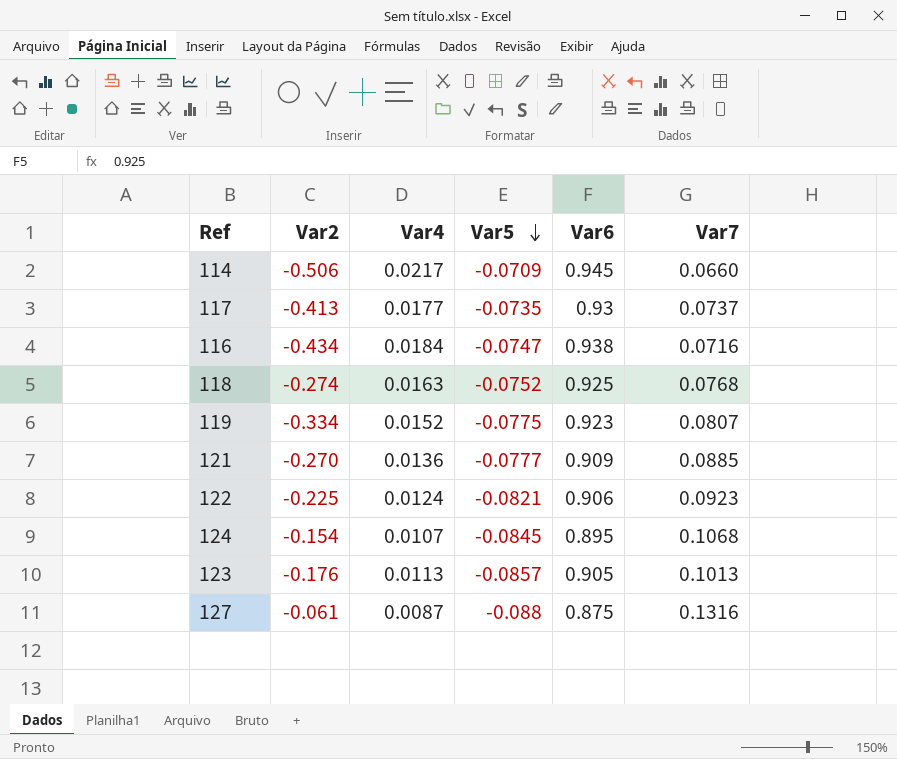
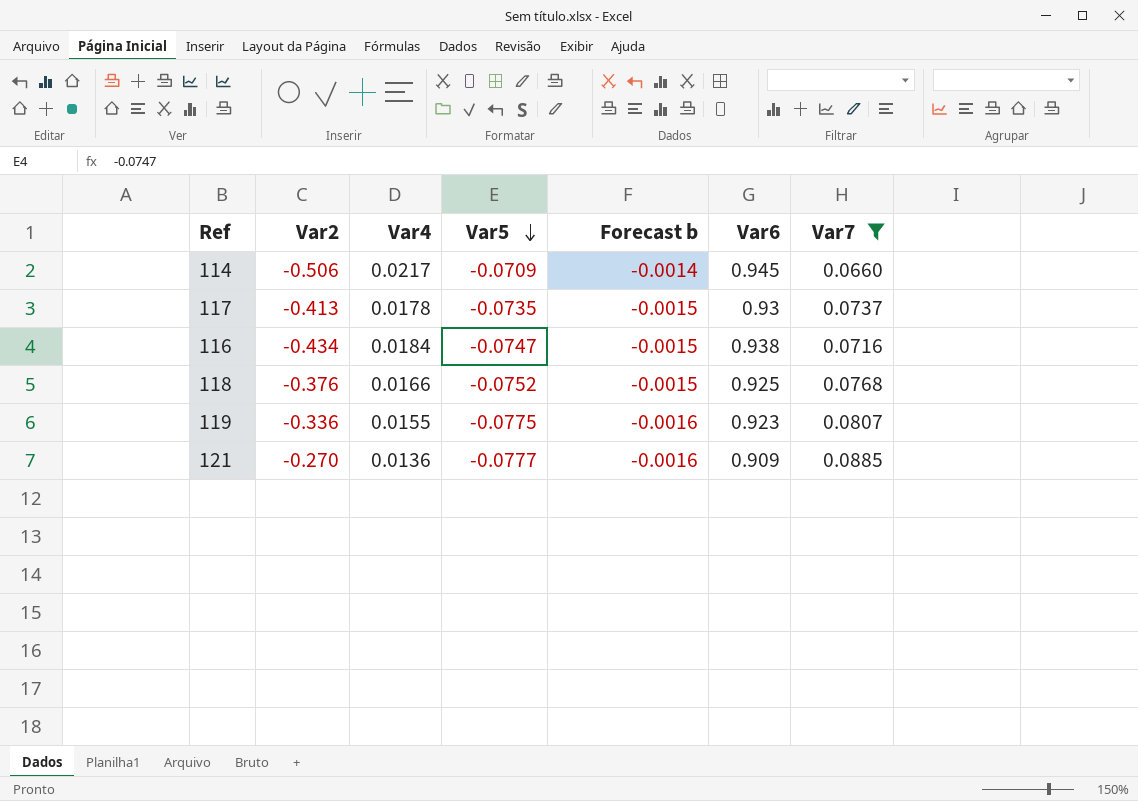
filter: none -> Var7 <= 0.0885
column Forecast b | formula: none -> [Var5] * 0.02
117 | Var4: 0.0177 -> 0.0178
118 | Var2: -0.274 -> -0.376
118 | Var4: 0.0163 -> 0.0166
119 | Var2: -0.334 -> -0.336
119 | Var4: 0.0152 -> 0.0155

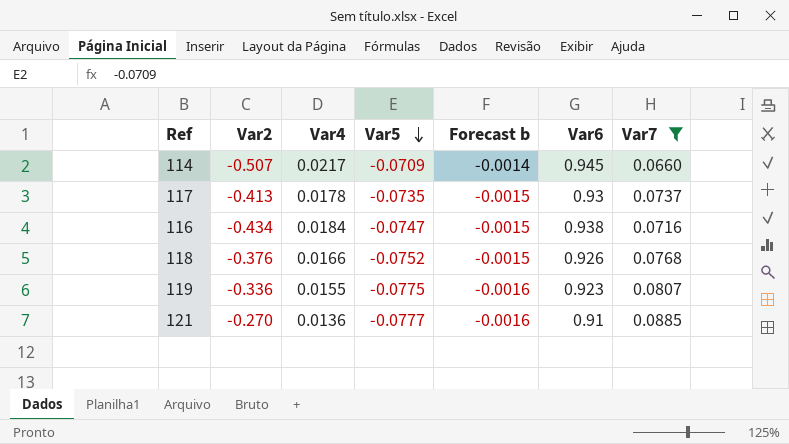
114 | Var2: -0.506 -> -0.507
118 | Var6: 0.925 -> 0.926
121 | Var6: 0.909 -> 0.91

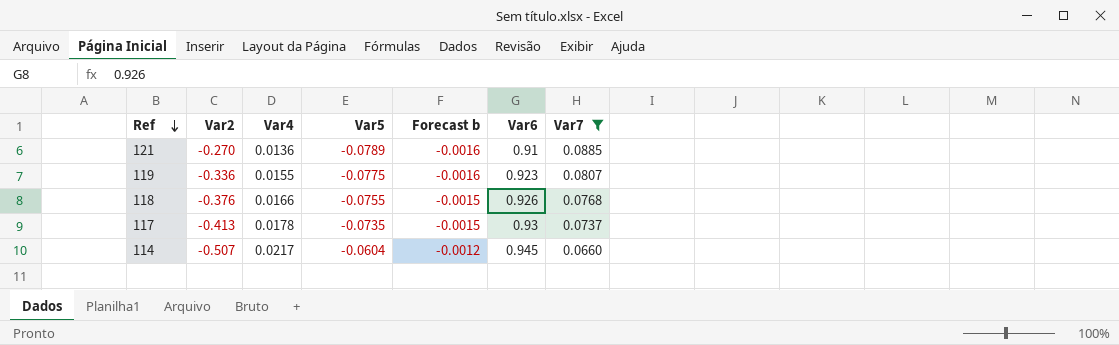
row order: Var5 descending -> Ref descending
row 116: -0.434 | 0.0184 | -0.0747 | -0.0015 | 0.938 | 0.0716 -> none
121 | Var5: -0.0777 -> -0.0789
118 | Var5: -0.0752 -> -0.0755
114 | Var5: -0.0709 -> -0.0604
114 | Forecast b: -0.0014 -> -0.0012

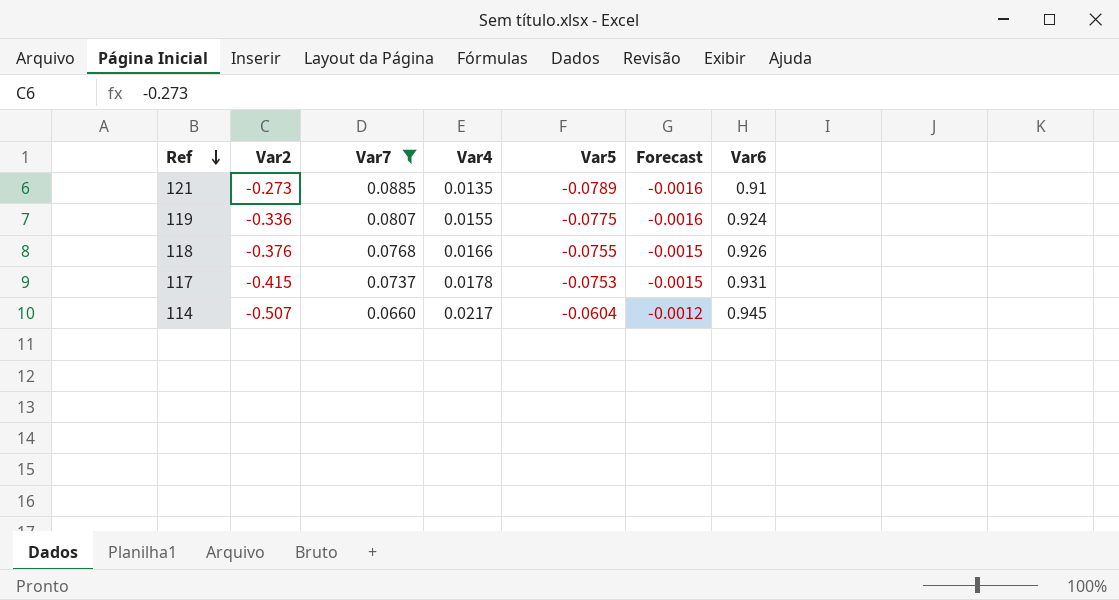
column Var7 | position: 7 -> 3
column name: Forecast b -> Forecast
121 | Var2: -0.270 -> -0.273
121 | Var4: 0.0136 -> 0.0135
119 | Var6: 0.923 -> 0.924
117 | Var2: -0.413 -> -0.415
117 | Var5: -0.0735 -> -0.0753
117 | Var6: 0.93 -> 0.931

